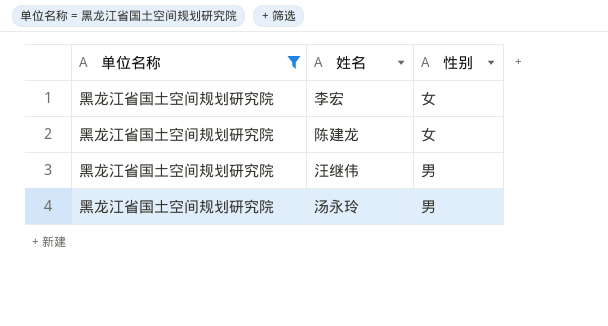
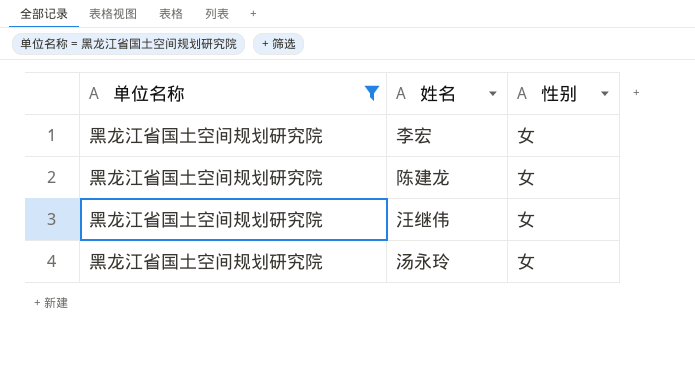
汪继伟 | 性别: 男 -> 女
汤永玲 | 性别: 男 -> 女

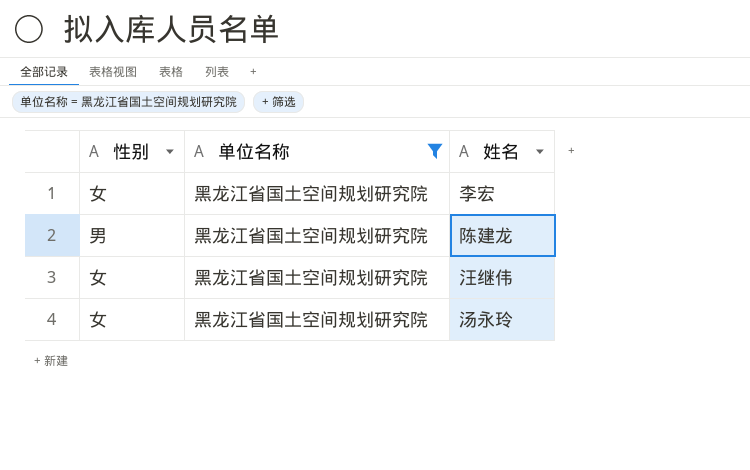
column 性别 | position: 3 -> 1
陈建龙 | 性别: 女 -> 男

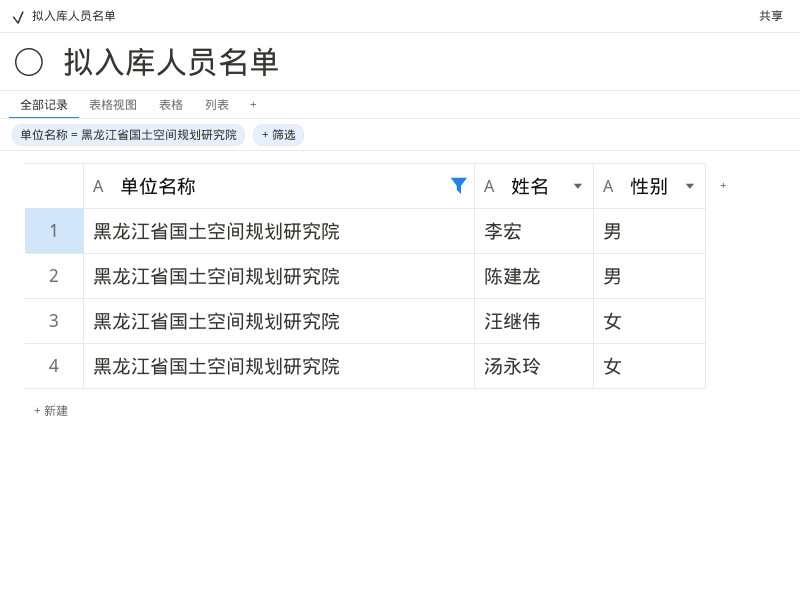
column 性别 | position: 1 -> 3
李宏 | 性别: 女 -> 男

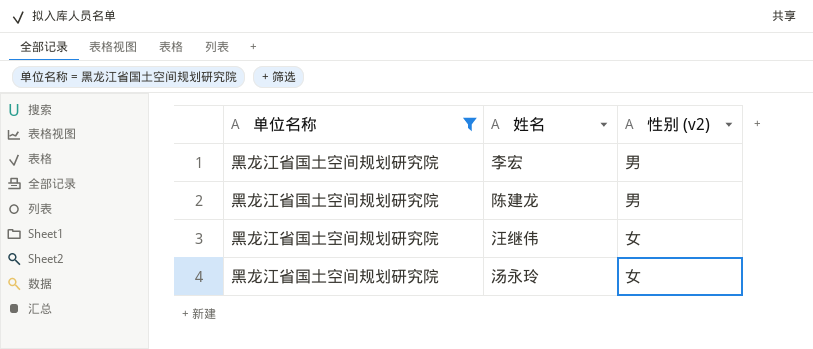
column name: 性别 -> 性别 (v2)

